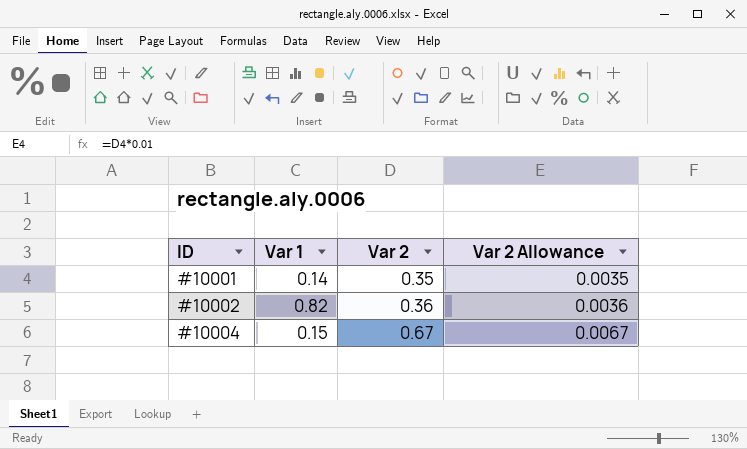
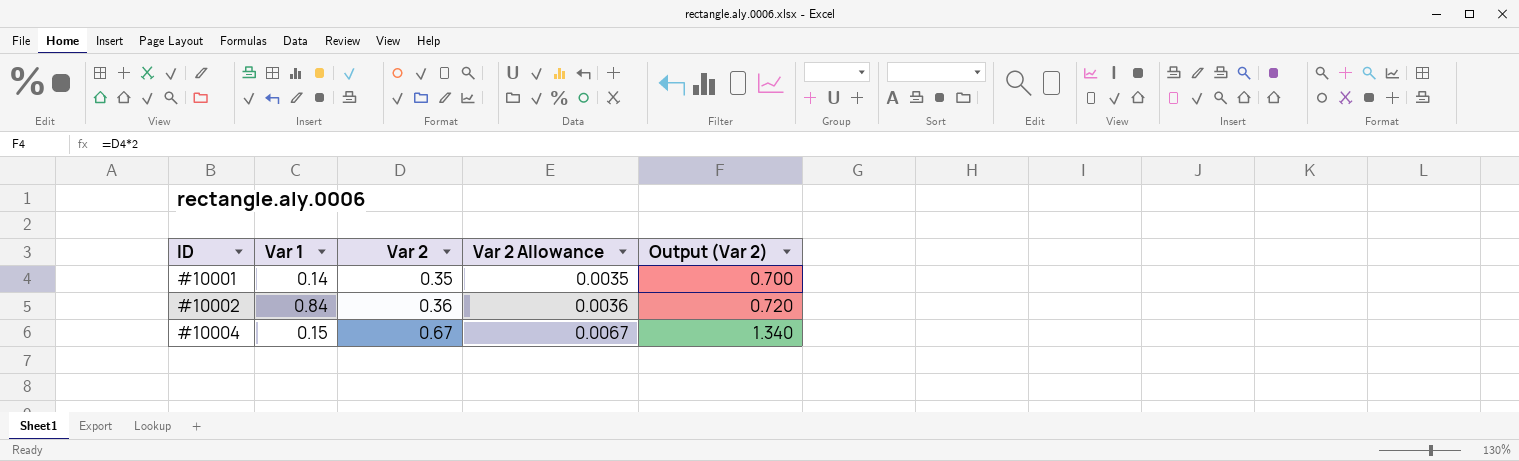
column Output (Var 2) | formula: none -> [Var 2] * 2
#10002 | Var 1: 0.82 -> 0.84

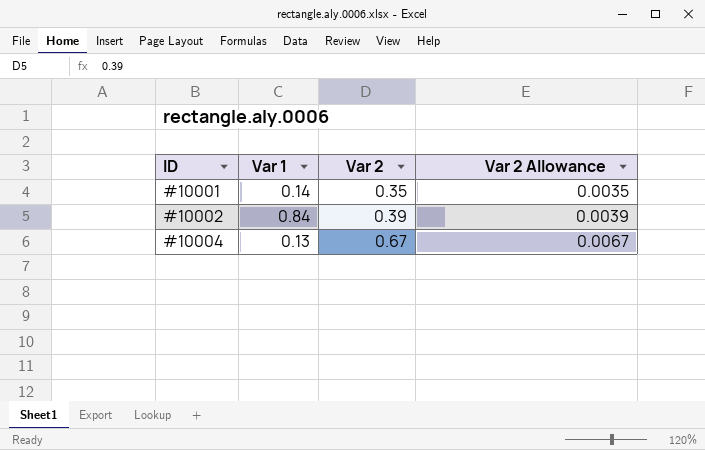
column Output (Var 2) | formula: [Var 2] * 2 -> none
#10002 | Var 2: 0.36 -> 0.39
#10002 | Var 2 Allowance: 0.0036 -> 0.0039
#10004 | Var 1: 0.15 -> 0.13

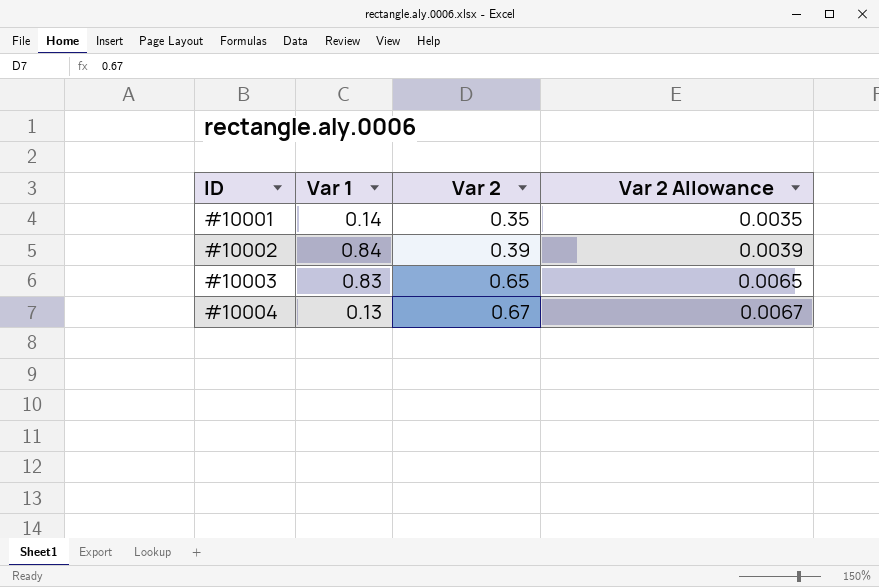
row #10003: none -> 0.83 | 0.65 | 0.0065

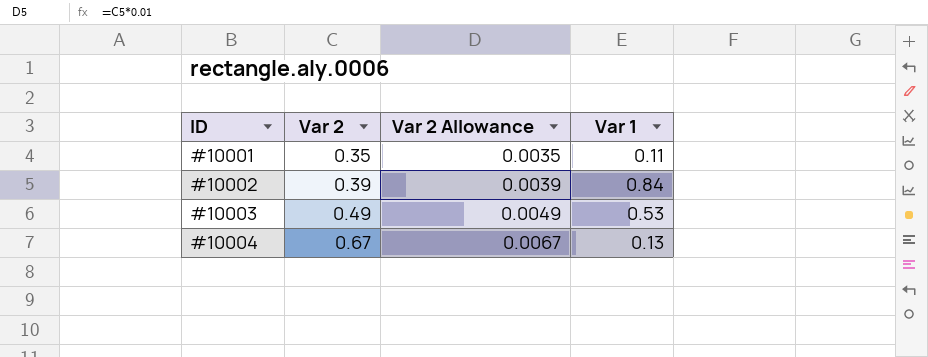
column Var 1 | position: 2 -> 4
#10001 | Var 1: 0.14 -> 0.11
#10003 | Var 2: 0.65 -> 0.49
#10003 | Var 2 Allowance: 0.0065 -> 0.0049
#10003 | Var 1: 0.83 -> 0.53

